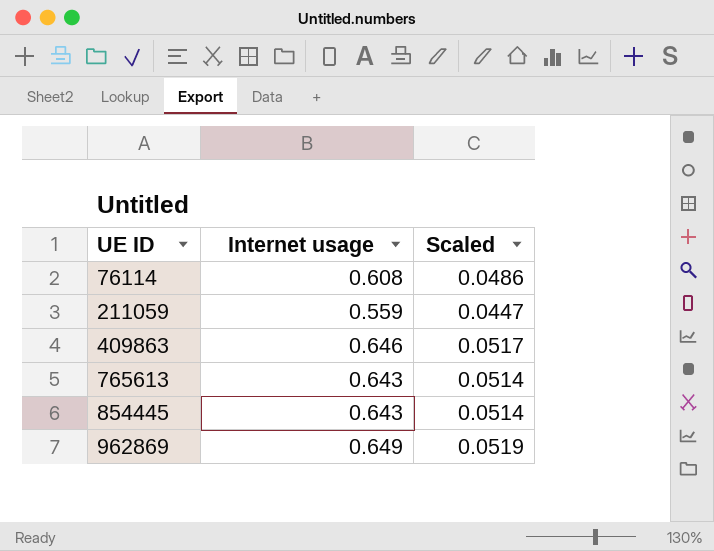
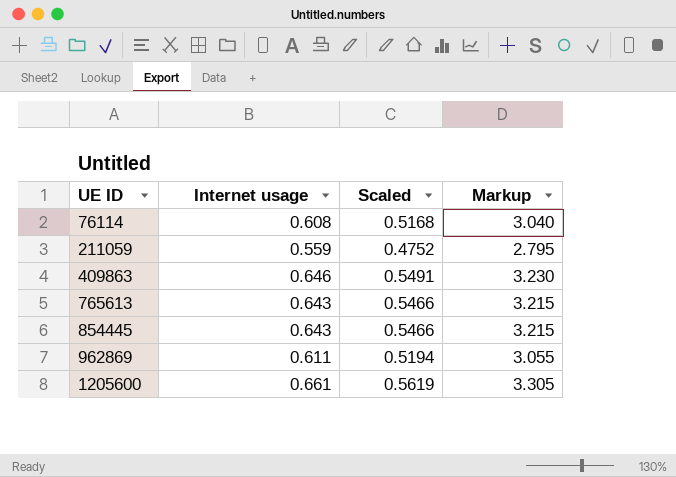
column Scaled | formula: [Internet usage] * 0.08 -> [Internet usage] * 0.85
column Markup | formula: none -> [Internet usage] * 5
962869 | Internet usage: 0.649 -> 0.611
row 1205600: none -> 0.661 | 0.5619 | 3.305

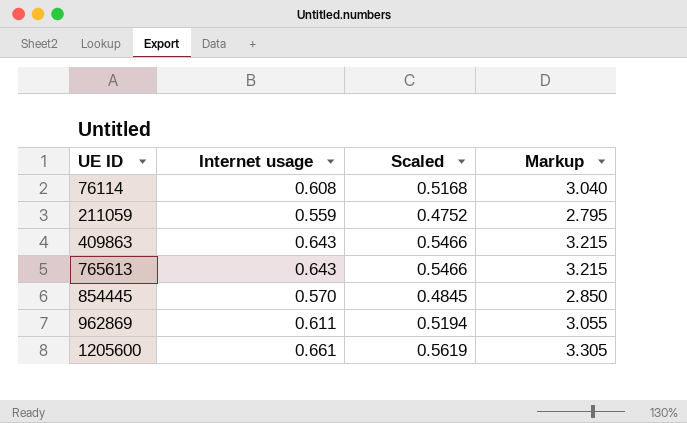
409863 | Internet usage: 0.646 -> 0.643
409863 | Scaled: 0.5491 -> 0.5466
409863 | Markup: 3.230 -> 3.215
854445 | Internet usage: 0.643 -> 0.570
854445 | Scaled: 0.5466 -> 0.4845
854445 | Markup: 3.215 -> 2.850

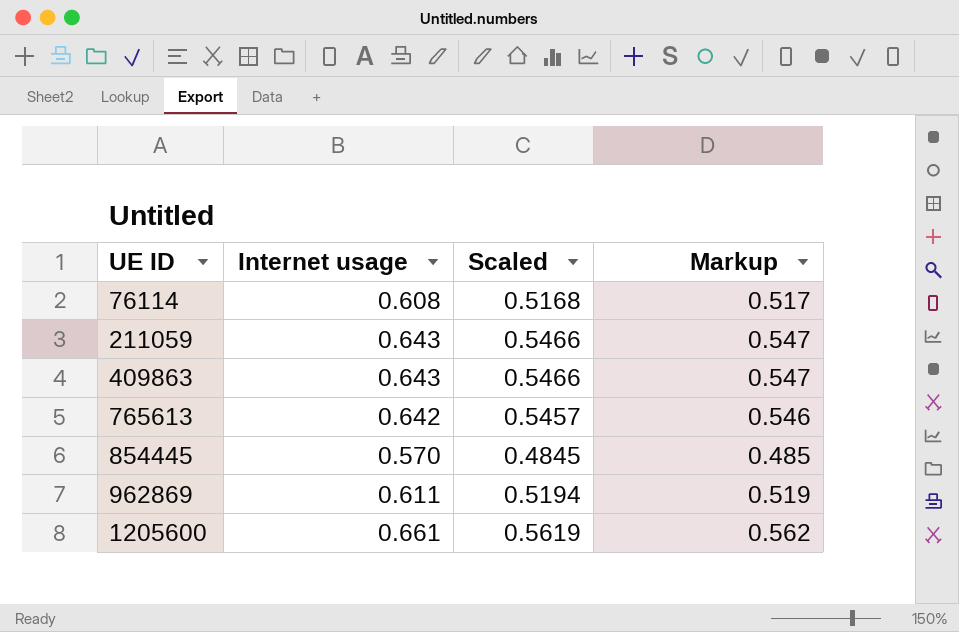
column Markup | formula: [Internet usage] * 5 -> [Internet usage] * 0.85
211059 | Internet usage: 0.559 -> 0.643
211059 | Scaled: 0.4752 -> 0.5466
765613 | Internet usage: 0.643 -> 0.642
765613 | Scaled: 0.5466 -> 0.5457

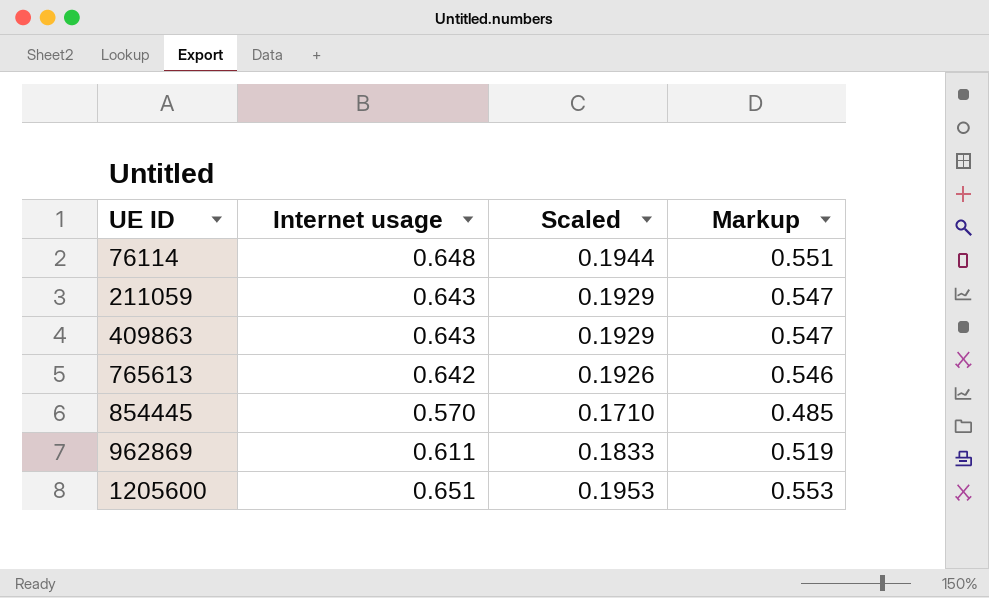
column Scaled | formula: [Internet usage] * 0.85 -> [Internet usage] * 0.3
76114 | Internet usage: 0.608 -> 0.648
76114 | Markup: 0.517 -> 0.551
1205600 | Internet usage: 0.661 -> 0.651
1205600 | Markup: 0.562 -> 0.553

